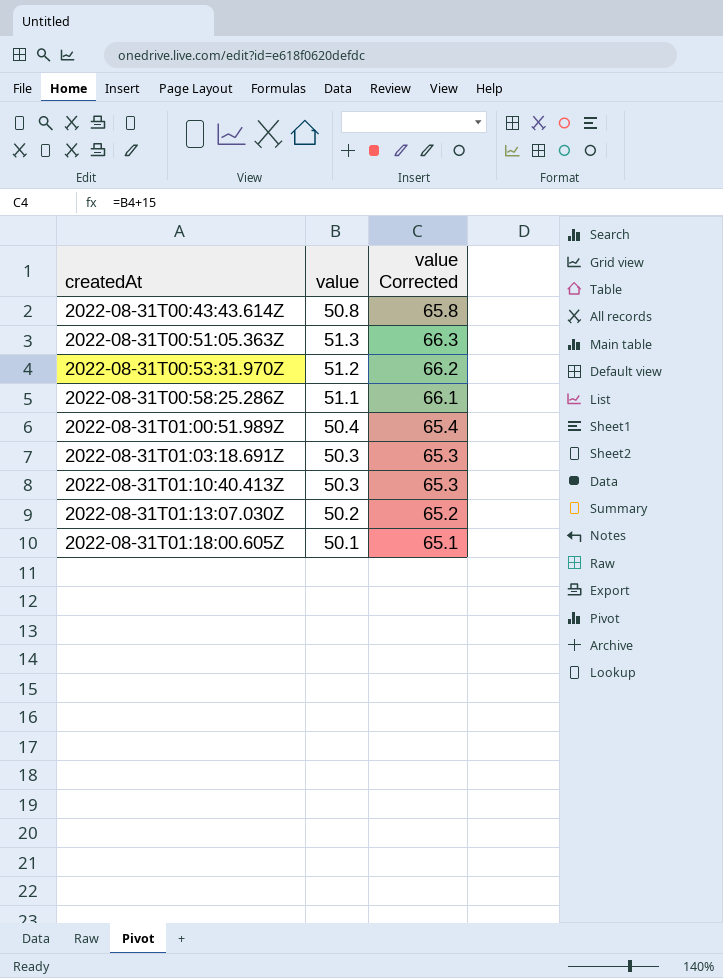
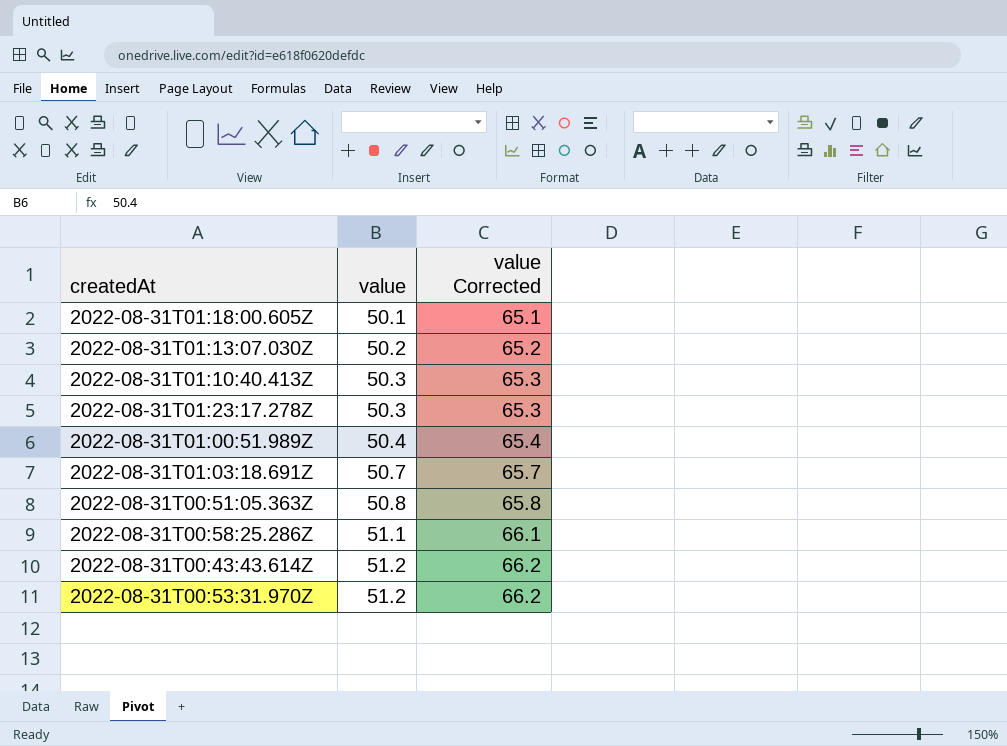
row order: createdAt ascending -> value ascending
row 2022-08-31T01:23:17.278Z: none -> 50.3 | 65.3
2022-08-31T01:03:18.691Z | value: 50.3 -> 50.7
2022-08-31T01:03:18.691Z | value Corrected: 65.3 -> 65.7
2022-08-31T00:51:05.363Z | value: 51.3 -> 50.8
2022-08-31T00:51:05.363Z | value Corrected: 66.3 -> 65.8
2022-08-31T00:43:43.614Z | value: 50.8 -> 51.2
2022-08-31T00:43:43.614Z | value Corrected: 65.8 -> 66.2

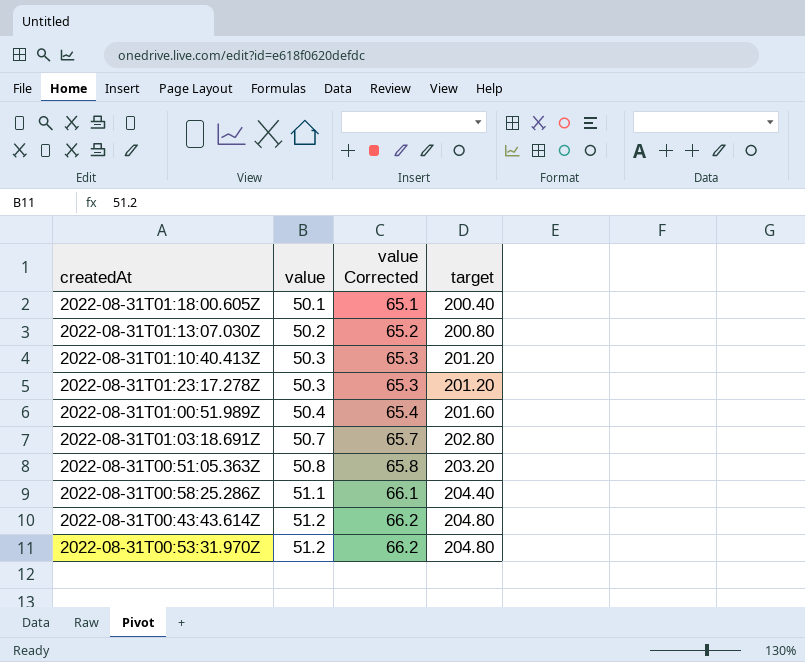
column target | formula: none -> [value] * 4

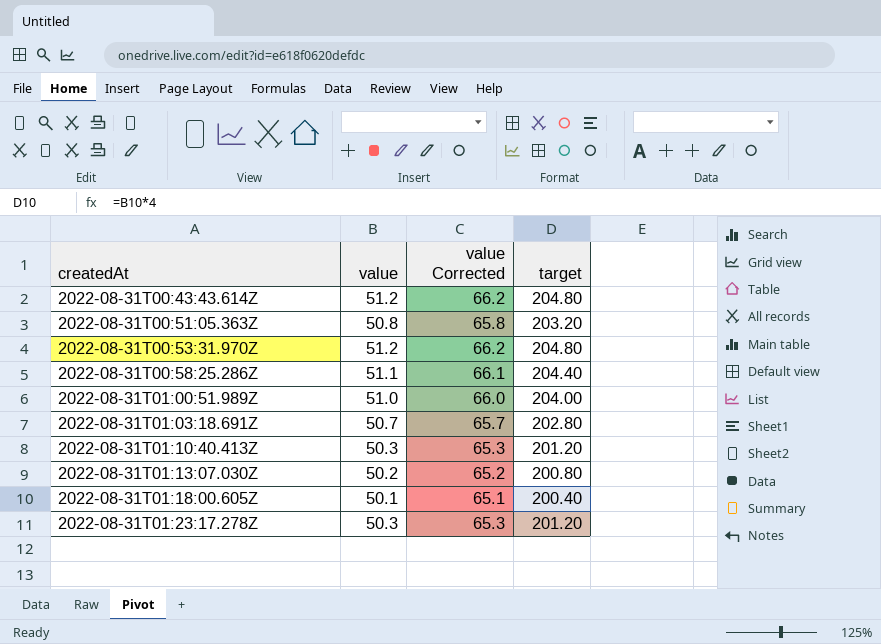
row order: value ascending -> createdAt ascending
2022-08-31T01:00:51.989Z | value: 50.4 -> 51.0
2022-08-31T01:00:51.989Z | value Corrected: 65.4 -> 66.0
2022-08-31T01:00:51.989Z | target: 201.60 -> 204.00

